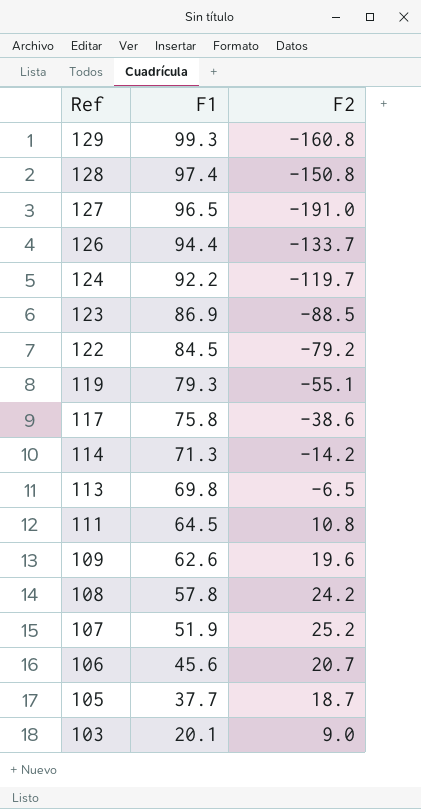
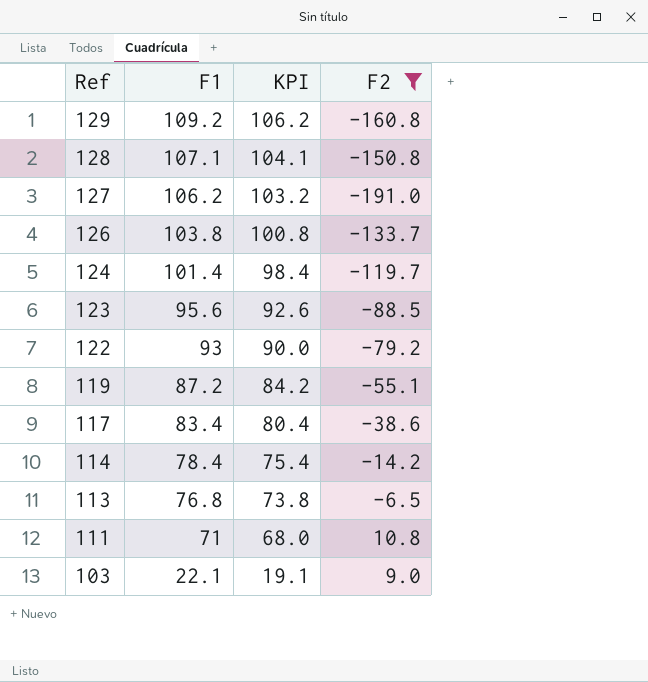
filter: none -> F2 <= 10.8
column KPI | formula: none -> [F1] - 3
129 | F1: 99.3 -> 109.2
128 | F1: 97.4 -> 107.1
127 | F1: 96.5 -> 106.2
126 | F1: 94.4 -> 103.8
124 | F1: 92.2 -> 101.4
123 | F1: 86.9 -> 95.6
122 | F1: 84.5 -> 93
119 | F1: 79.3 -> 87.2
117 | F1: 75.8 -> 83.4
114 | F1: 71.3 -> 78.4
113 | F1: 69.8 -> 76.8
111 | F1: 64.5 -> 71
103 | F1: 20.1 -> 22.1

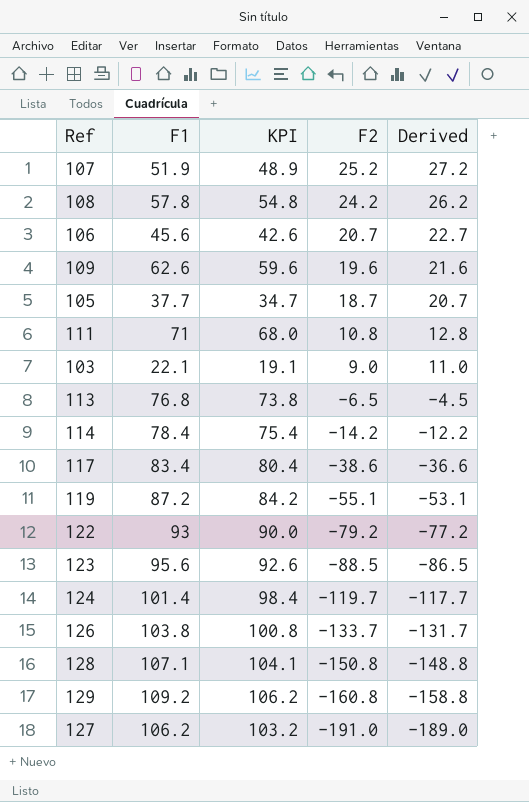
filter: F2 <= 10.8 -> none
row order: Ref descending -> F2 descending
column Derived | formula: none -> [F2] + 2

